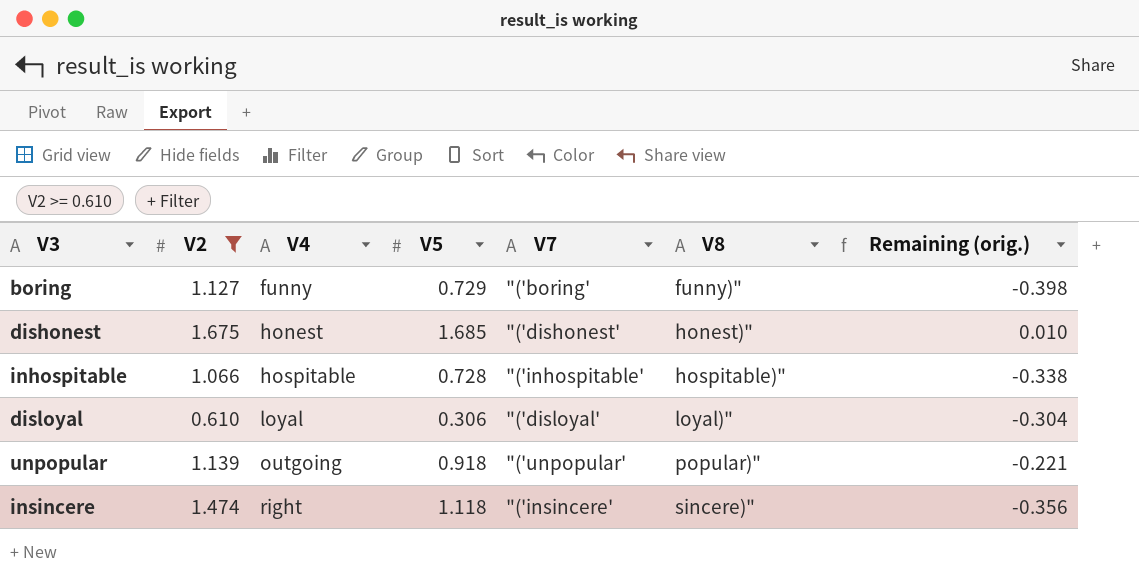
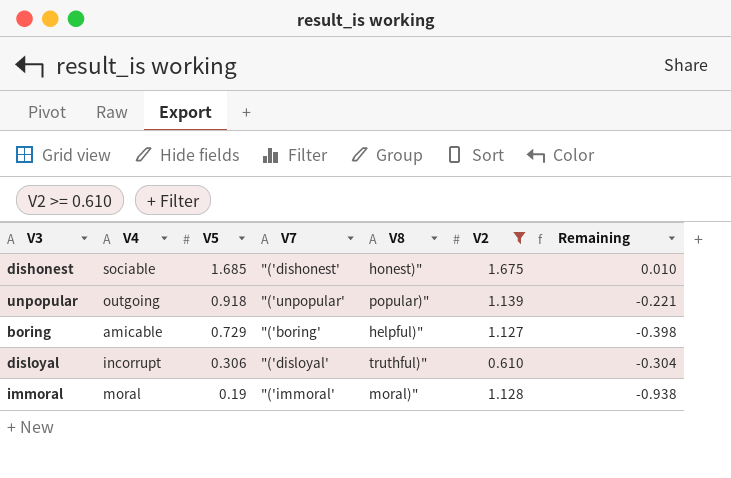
row order: V4 ascending -> V5 descending
column V2 | position: 2 -> 6
column name: Remaining (orig.) -> Remaining
row inhospitable: 1.066 | hospitable | 0.728 | "('inhospitable' | hospitable)" | -0.338 -> none
row insincere: 1.474 | right | 1.118 | "('insincere' | sincere)" | -0.356 -> none
dishonest | V4: honest -> sociable
boring | V4: funny -> amicable
boring | V8: funny)" -> helpful)"
disloyal | V4: loyal -> incorrupt
disloyal | V8: loyal)" -> truthful)"
row immoral: none -> moral | 0.19 | "('immoral' | moral)" | 1.128 | -0.938

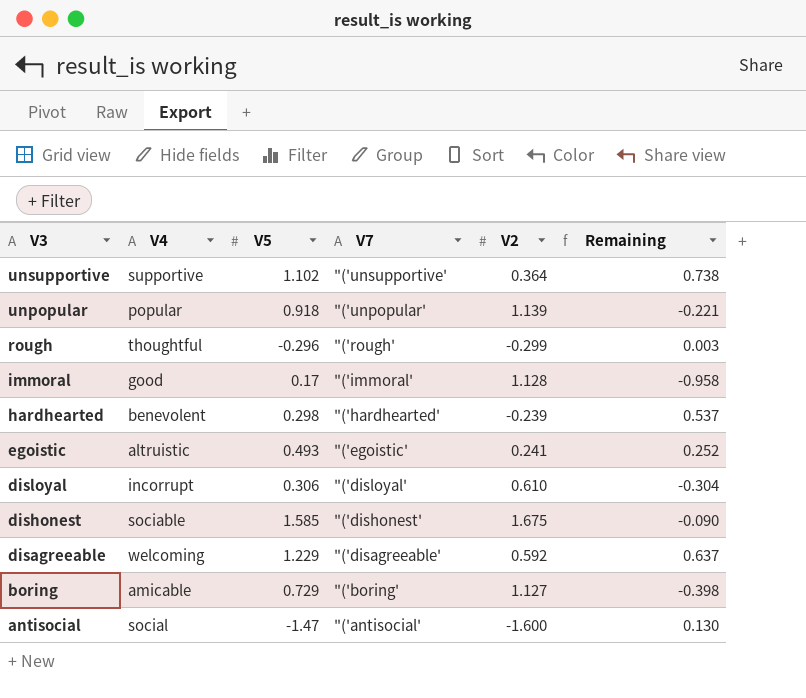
filter: V2 >= 0.610 -> none
row order: V5 descending -> V3 descending
column V8 | position: 5 -> none
unpopular | V4: outgoing -> popular
immoral | V4: moral -> good
immoral | V5: 0.19 -> 0.17
immoral | Remaining: -0.938 -> -0.958
dishonest | V5: 1.685 -> 1.585
dishonest | Remaining: 0.010 -> -0.090

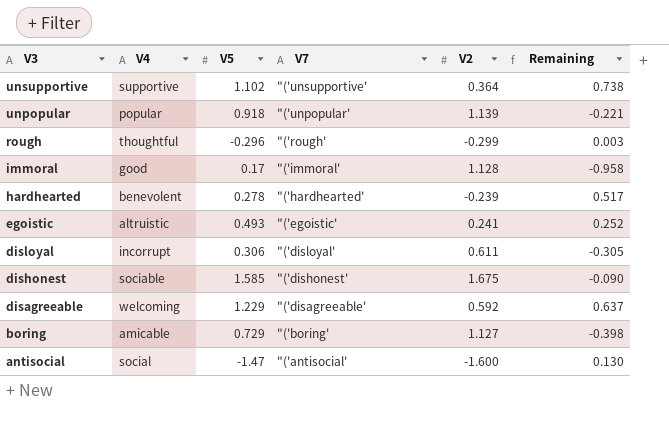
hardhearted | V5: 0.298 -> 0.278
hardhearted | Remaining: 0.537 -> 0.517
disloyal | V2: 0.610 -> 0.611
disloyal | Remaining: -0.304 -> -0.305

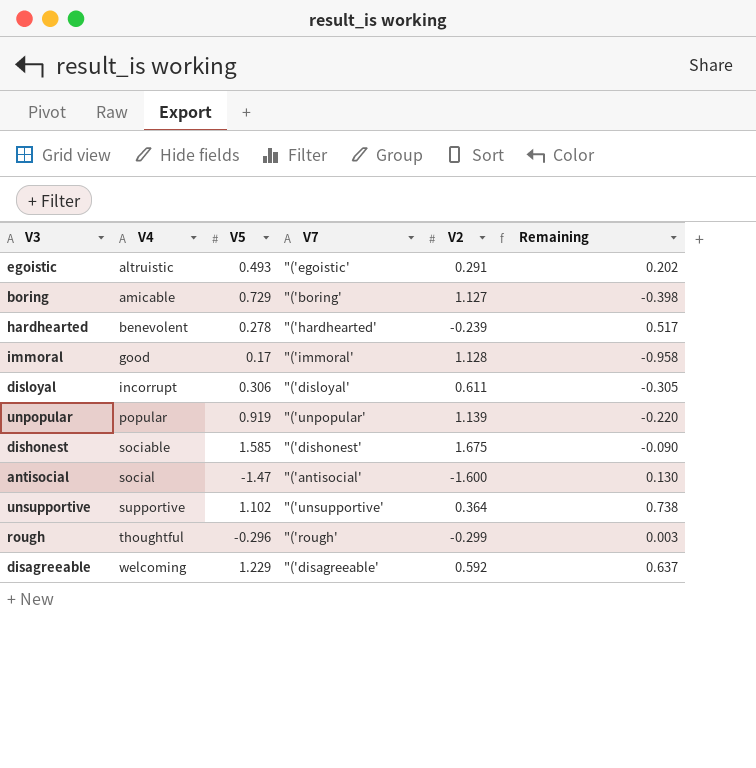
row order: V3 descending -> V4 ascending
egoistic | V2: 0.241 -> 0.291
egoistic | Remaining: 0.252 -> 0.202
unpopular | V5: 0.918 -> 0.919
unpopular | Remaining: -0.221 -> -0.220

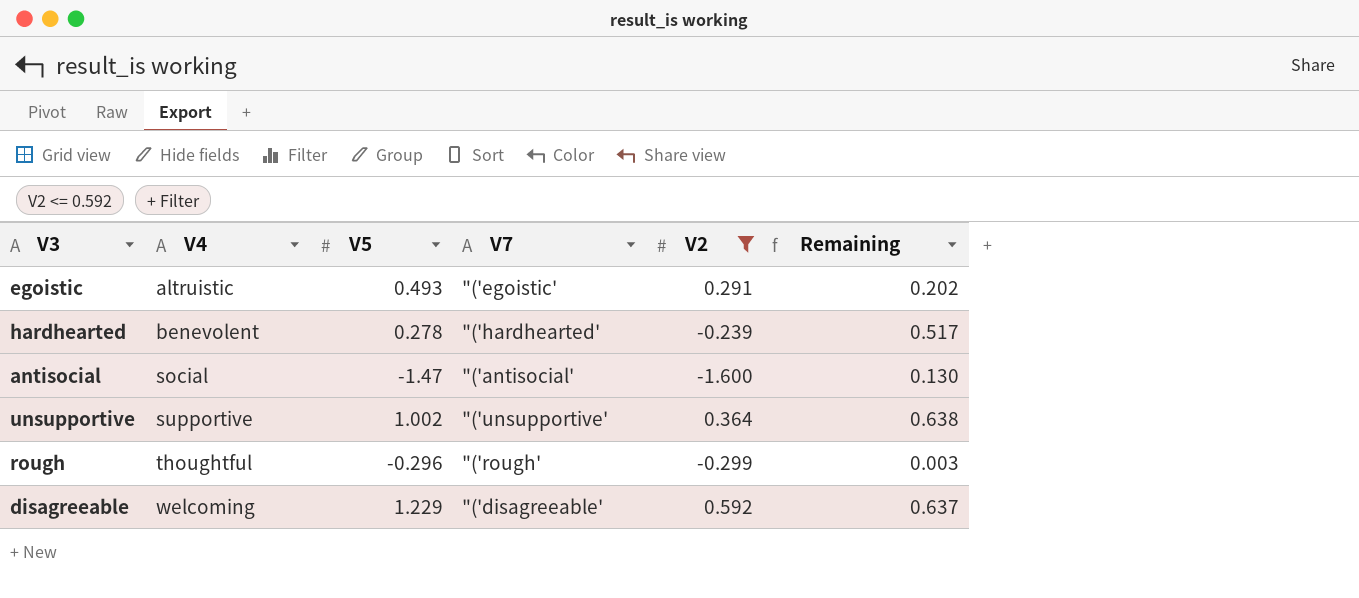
filter: none -> V2 <= 0.592
unsupportive | V5: 1.102 -> 1.002
unsupportive | Remaining: 0.738 -> 0.638

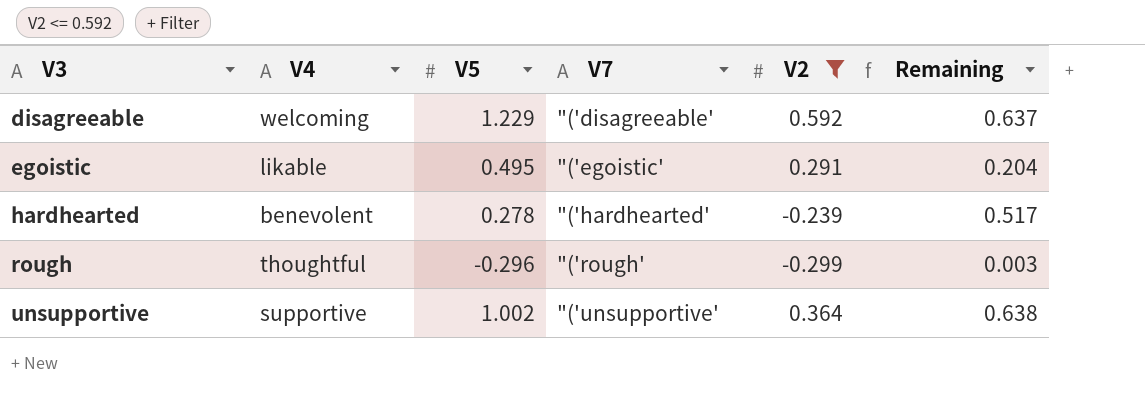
row order: V4 ascending -> V3 ascending
row antisocial: social | -1.47 | "('antisocial' | -1.600 | 0.130 -> none
egoistic | V4: altruistic -> likable
egoistic | V5: 0.493 -> 0.495
egoistic | Remaining: 0.202 -> 0.204

